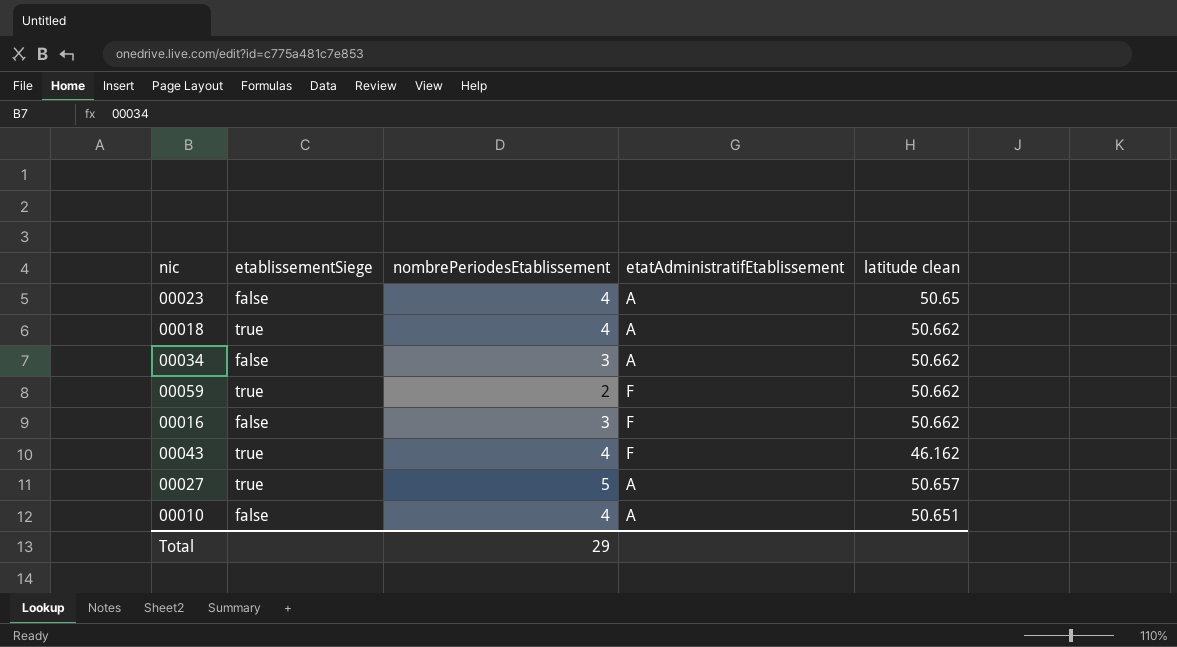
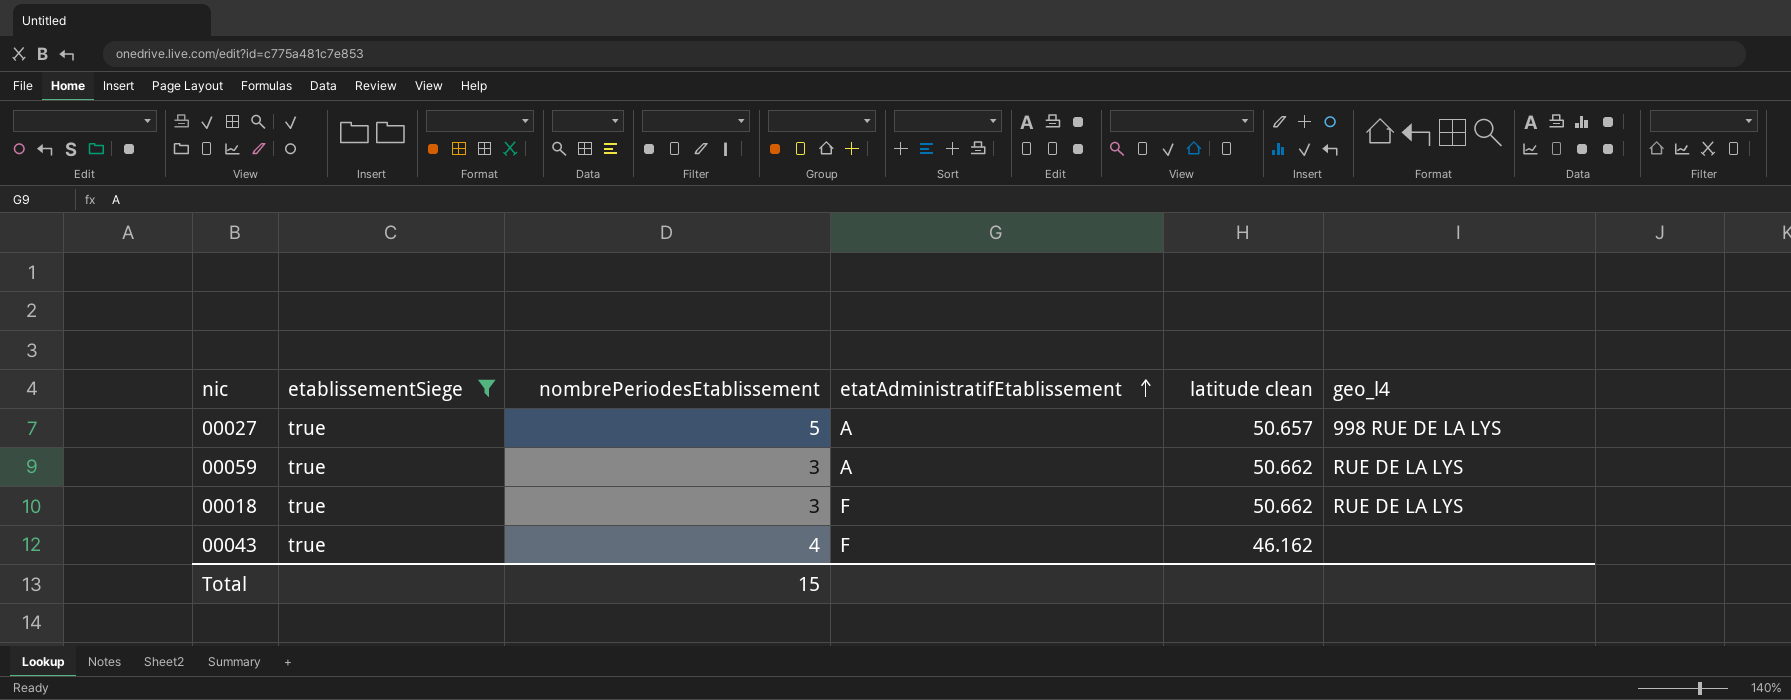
filter: none -> etablissementSiege = true
row order: none -> etatAdministratifEtablissement ascending
column geo_l4 | position: none -> 6
00059 | nombrePeriodesEtablissement: 2 -> 3
00059 | etatAdministratifEtablissement: F -> A
00018 | nombrePeriodesEtablissement: 4 -> 3
00018 | etatAdministratifEtablissement: A -> F
Total | nombrePeriodesEtablissement: 29 -> 15

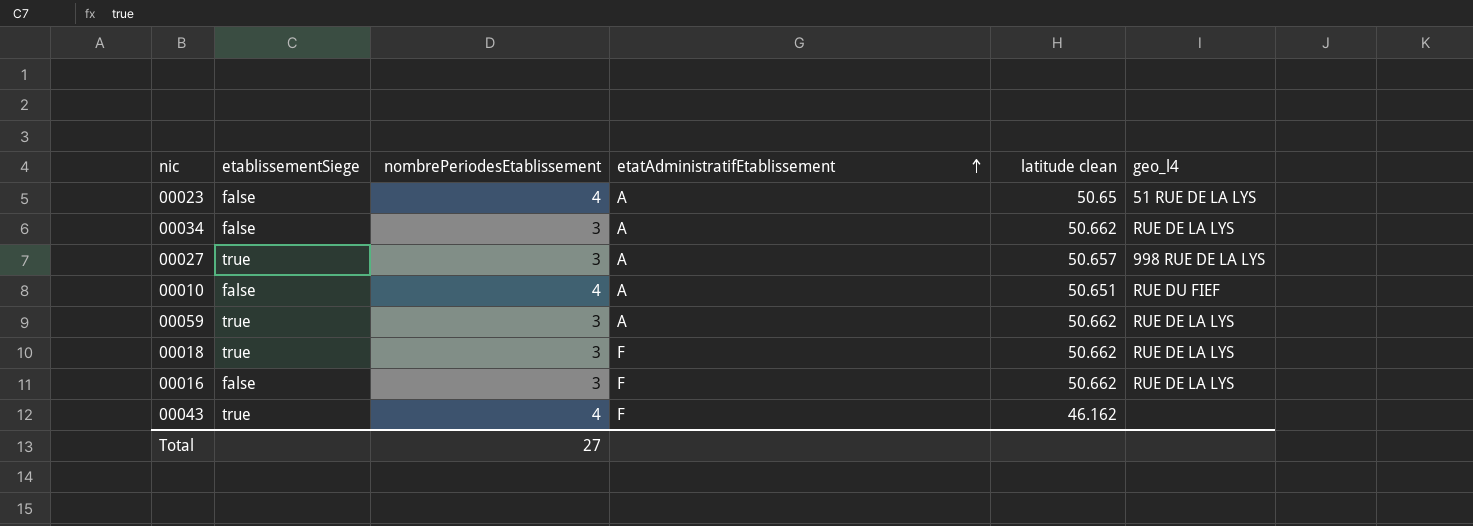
filter: etablissementSiege = true -> none
00027 | nombrePeriodesEtablissement: 5 -> 3
Total | nombrePeriodesEtablissement: 15 -> 27

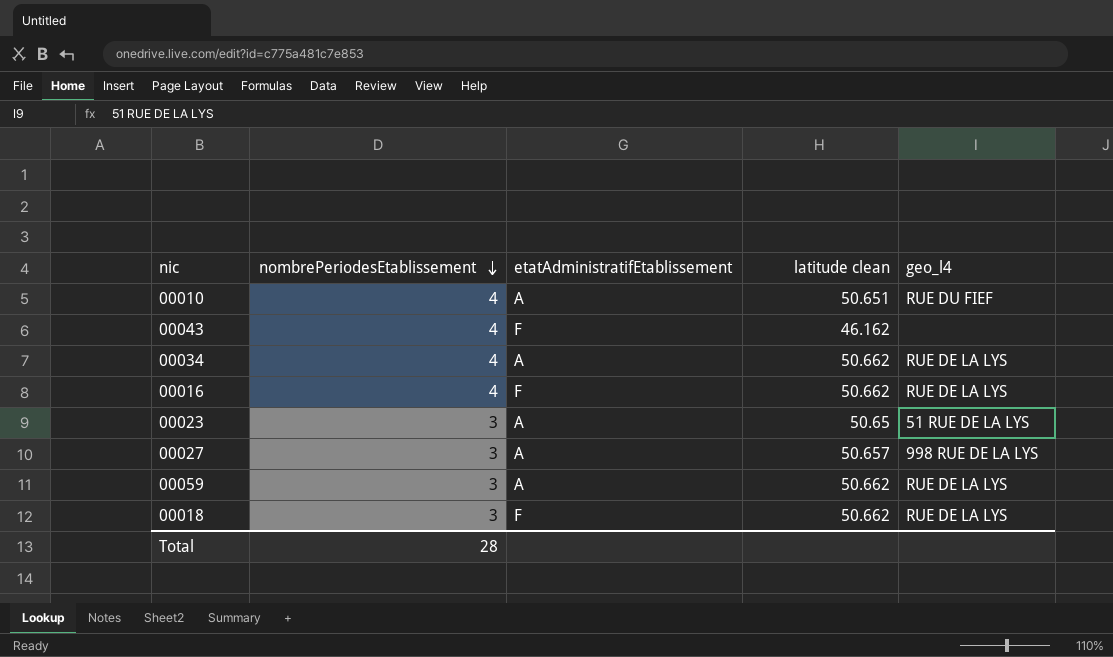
row order: etatAdministratifEtablissement ascending -> nombrePeriodesEtablissement descending
column etablissementSiege | position: 2 -> none
00034 | nombrePeriodesEtablissement: 3 -> 4
00016 | nombrePeriodesEtablissement: 3 -> 4
00023 | nombrePeriodesEtablissement: 4 -> 3
Total | nombrePeriodesEtablissement: 27 -> 28

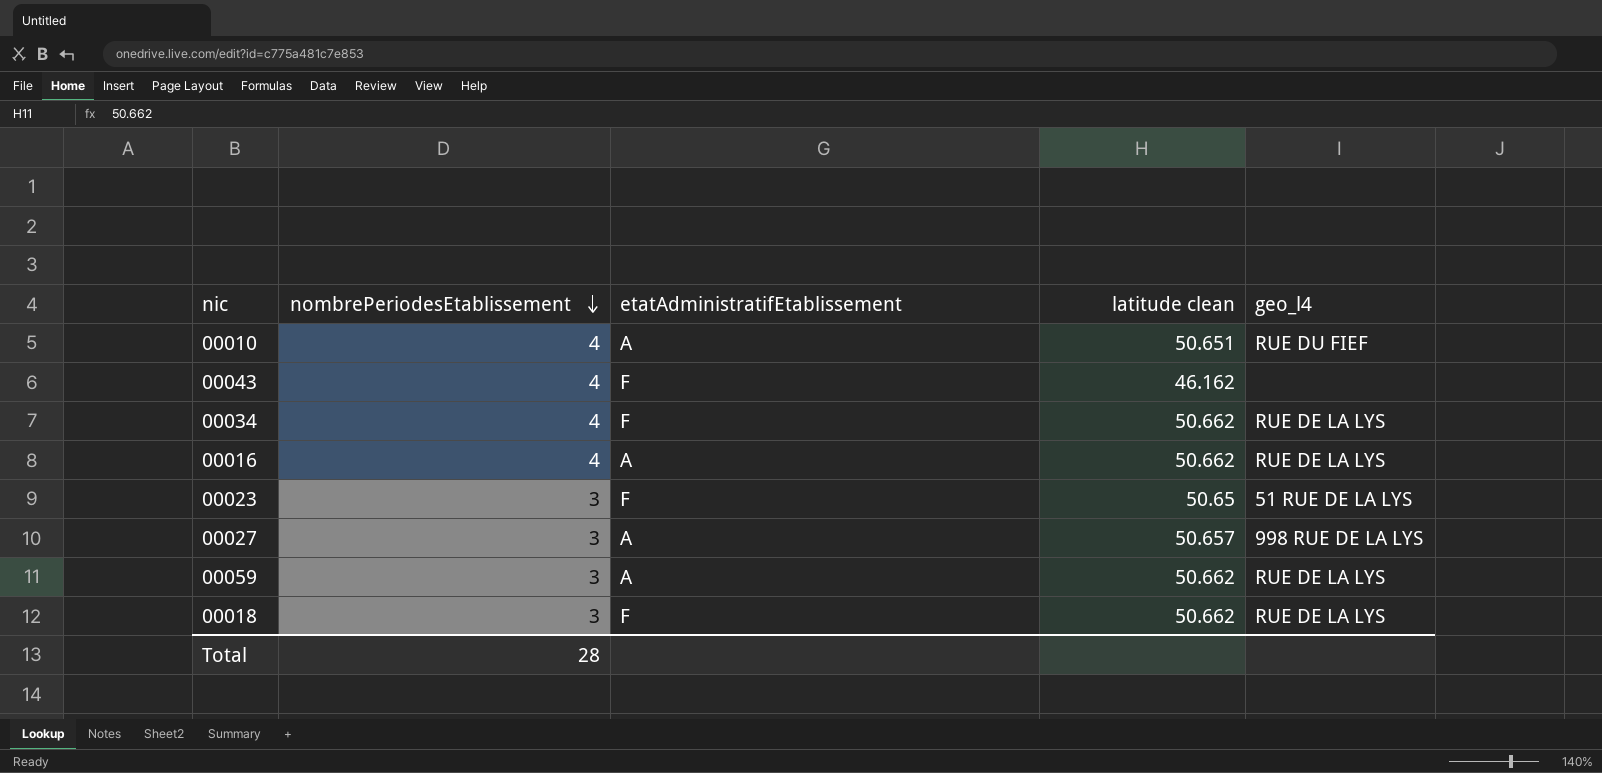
00034 | etatAdministratifEtablissement: A -> F
00016 | etatAdministratifEtablissement: F -> A
00023 | etatAdministratifEtablissement: A -> F

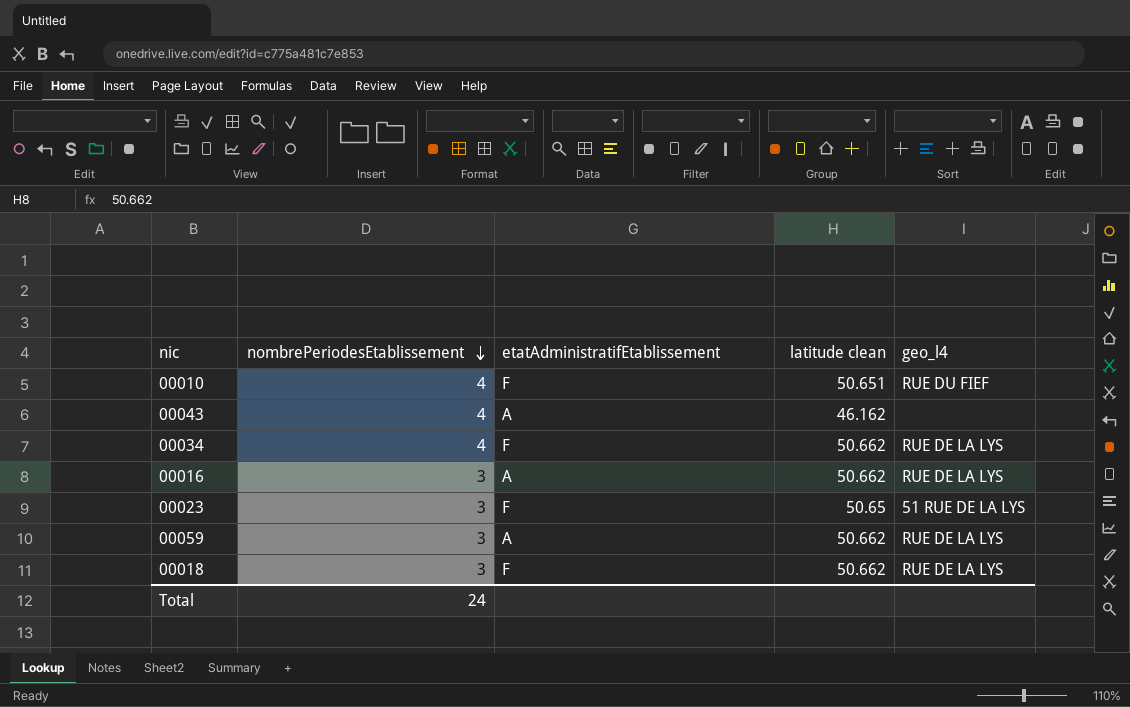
row 00027: 3 | A | 50.657 | 998 RUE DE LA LYS -> none
00010 | etatAdministratifEtablissement: A -> F
00043 | etatAdministratifEtablissement: F -> A
00016 | nombrePeriodesEtablissement: 4 -> 3
Total | nombrePeriodesEtablissement: 28 -> 24

